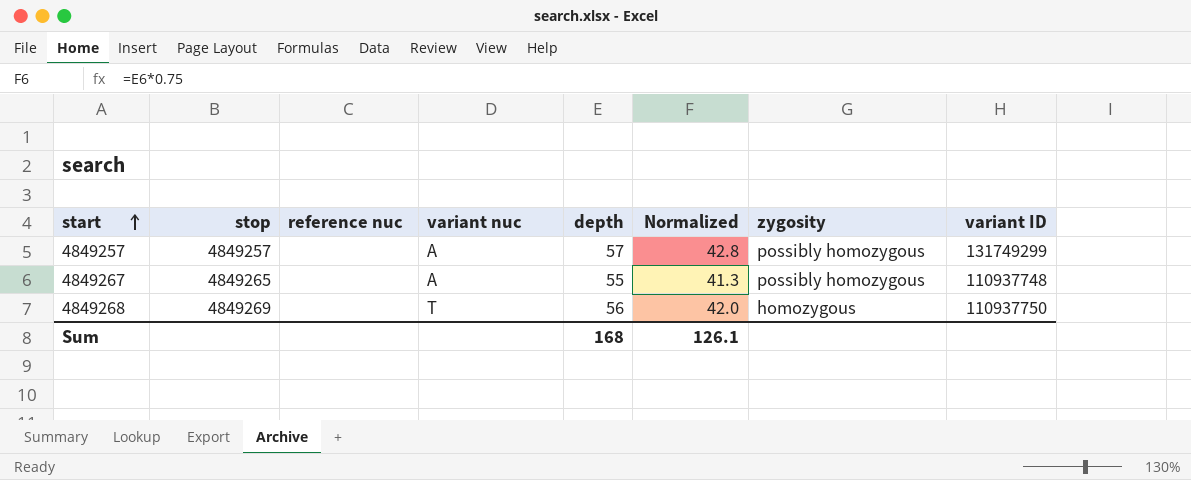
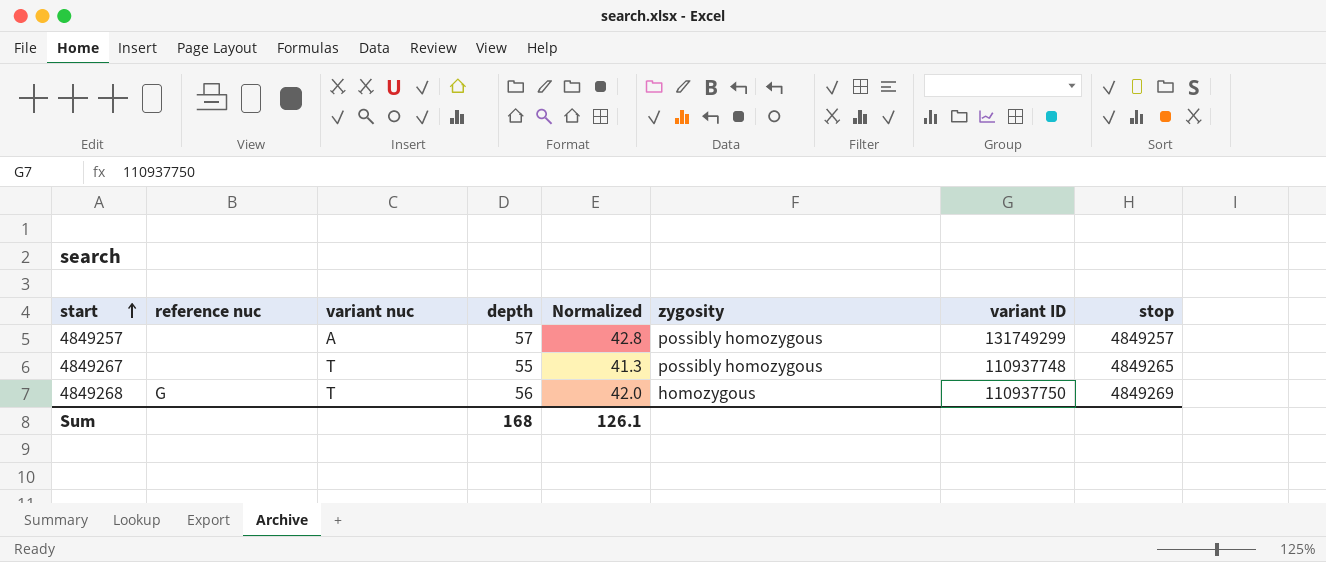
column stop | position: 2 -> 8
4849267 | variant nuc: A -> T
4849268 | reference nuc: none -> G

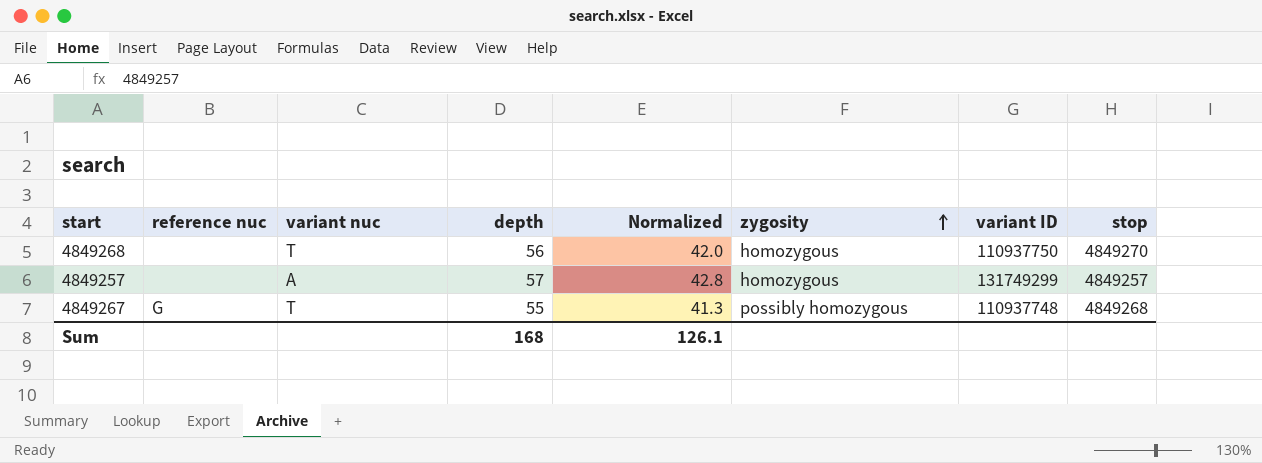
row order: start ascending -> zygosity ascending
4849268 | reference nuc: G -> none
4849268 | stop: 4849269 -> 4849270
4849257 | zygosity: possibly homozygous -> homozygous
4849267 | reference nuc: none -> G
4849267 | stop: 4849265 -> 4849268

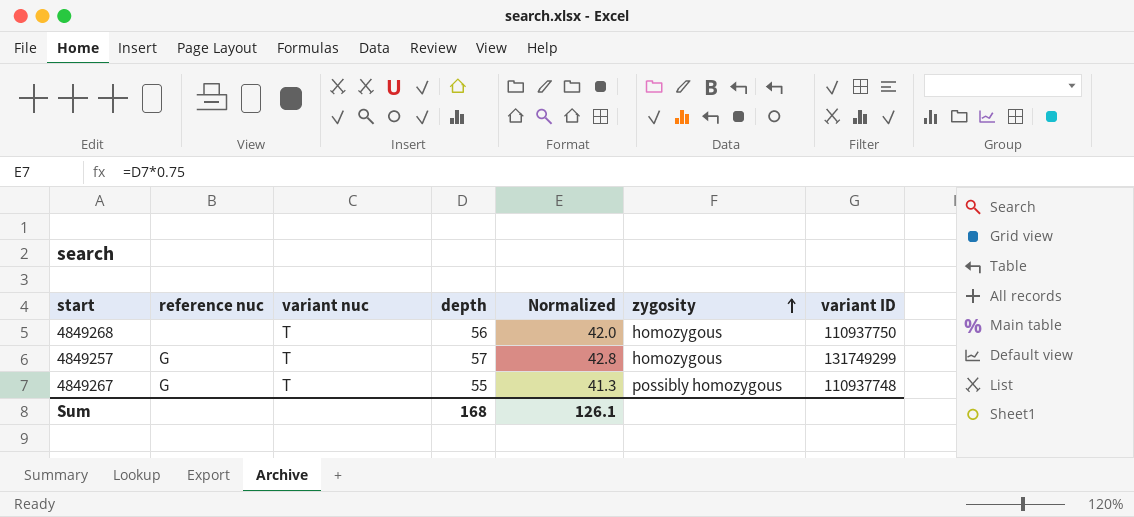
column stop | position: 8 -> none
4849257 | reference nuc: none -> G
4849257 | variant nuc: A -> T

